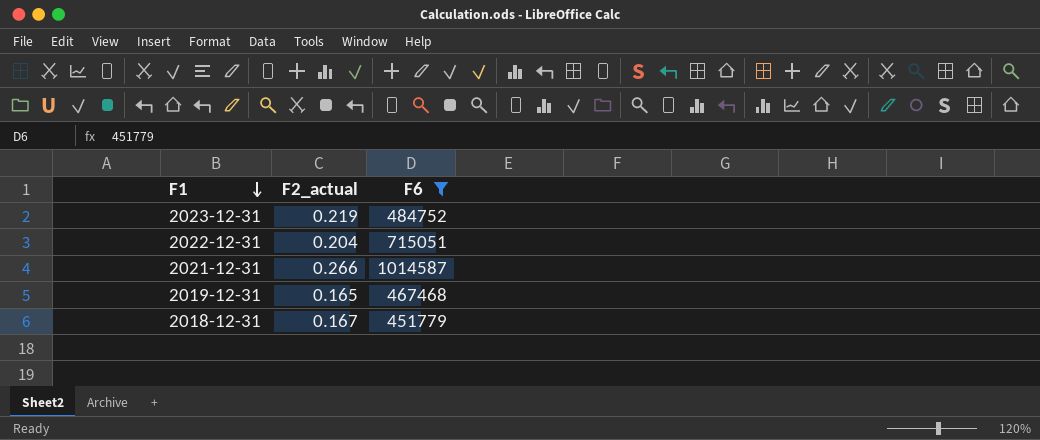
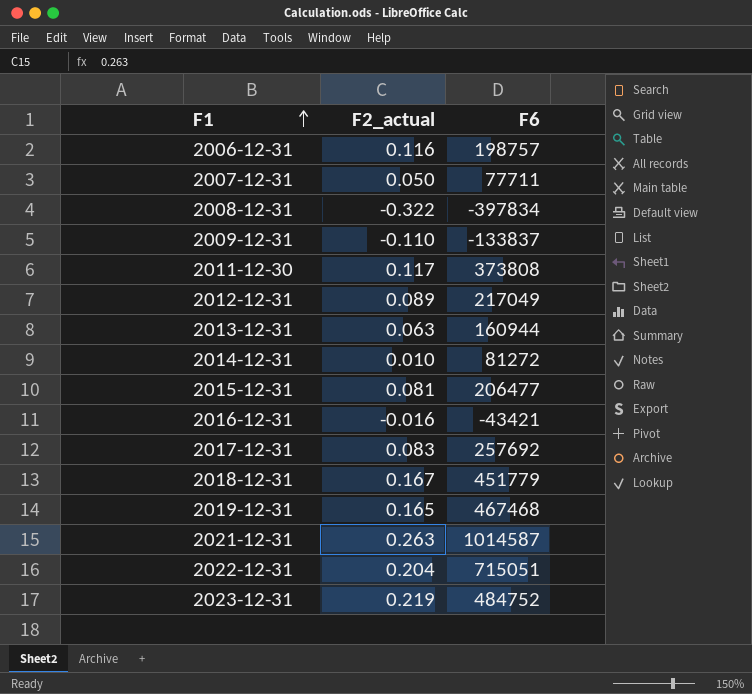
filter: F6 >= 451779 -> none
row order: F1 descending -> F1 ascending
2021-12-31 | F2_actual: 0.266 -> 0.263

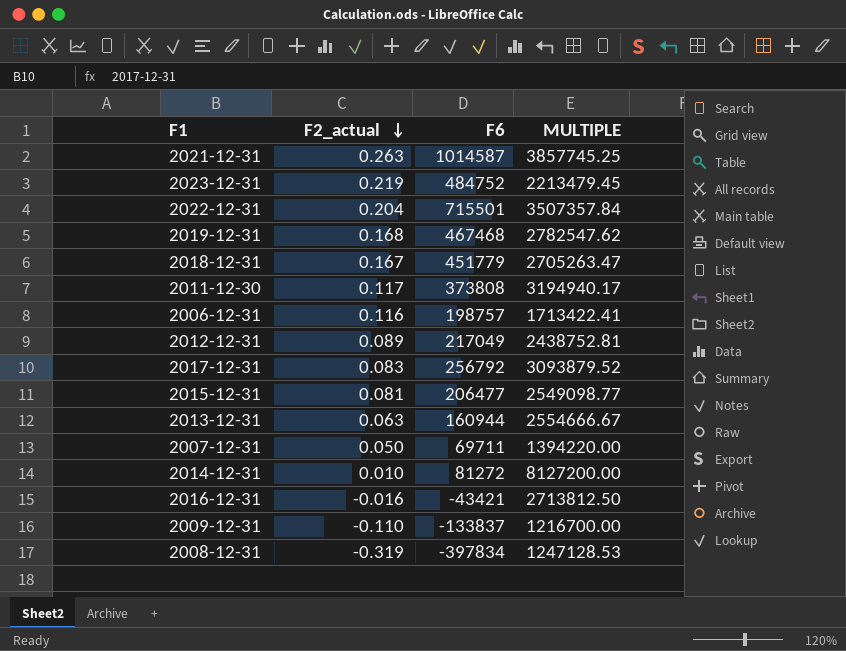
row order: F1 ascending -> F2_actual descending
column MULTIPLE | formula: none -> [F6] / [F2_actual]
2022-12-31 | F6: 715051 -> 715501
2019-12-31 | F2_actual: 0.165 -> 0.168
2017-12-31 | F6: 257692 -> 256792
2007-12-31 | F6: 77711 -> 69711
2008-12-31 | F2_actual: -0.322 -> -0.319

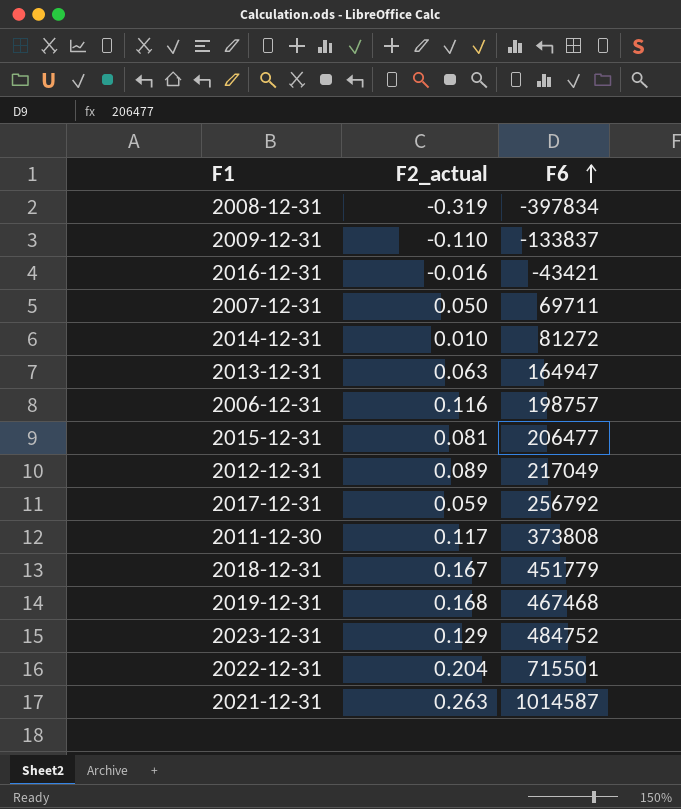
row order: F2_actual descending -> F6 ascending
column MULTIPLE | formula: [F6] / [F2_actual] -> none
2013-12-31 | F6: 160944 -> 164947
2017-12-31 | F2_actual: 0.083 -> 0.059
2023-12-31 | F2_actual: 0.219 -> 0.129

